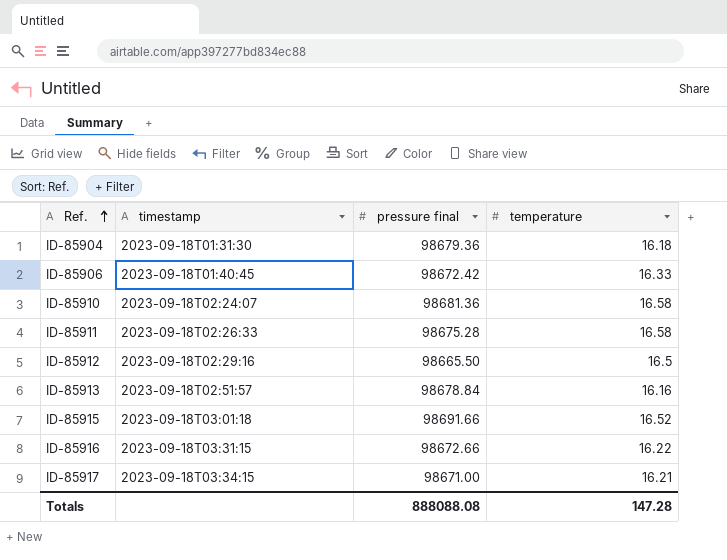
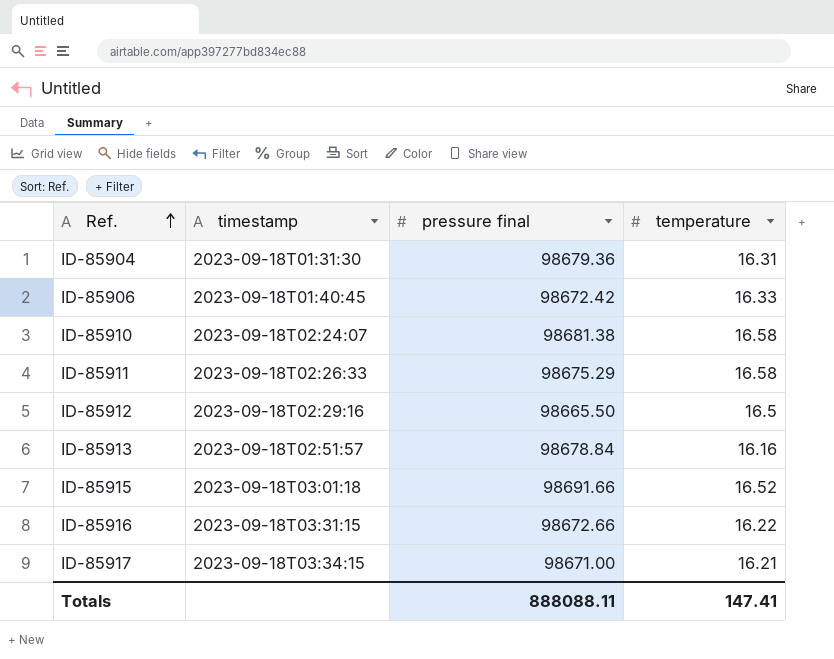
ID-85904 | temperature: 16.18 -> 16.31
ID-85910 | pressure final: 98681.36 -> 98681.38
ID-85911 | pressure final: 98675.28 -> 98675.29
Totals | pressure final: 888088.08 -> 888088.11
Totals | temperature: 147.28 -> 147.41

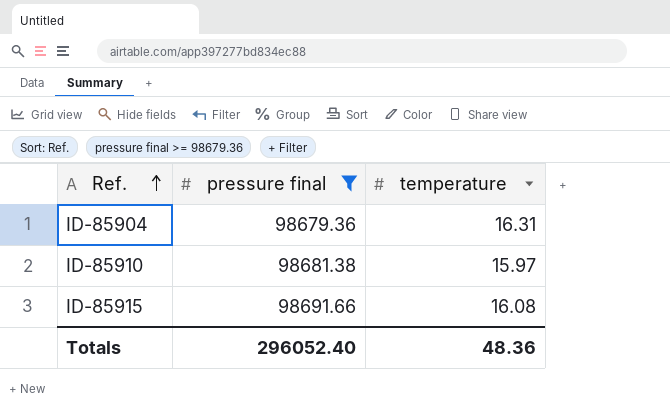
filter: none -> pressure final >= 98679.36
column timestamp | position: 2 -> none
ID-85910 | temperature: 16.58 -> 15.97
ID-85915 | temperature: 16.52 -> 16.08
Totals | pressure final: 888088.11 -> 296052.40
Totals | temperature: 147.41 -> 48.36

